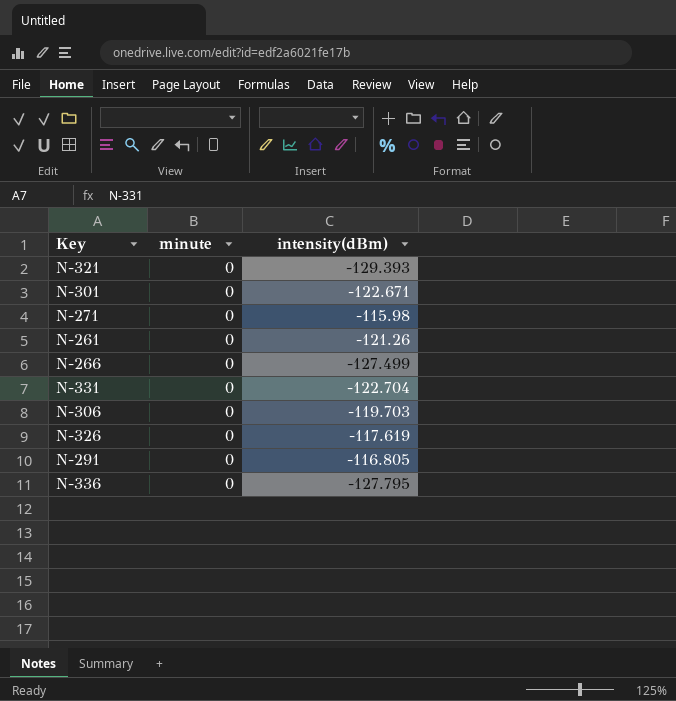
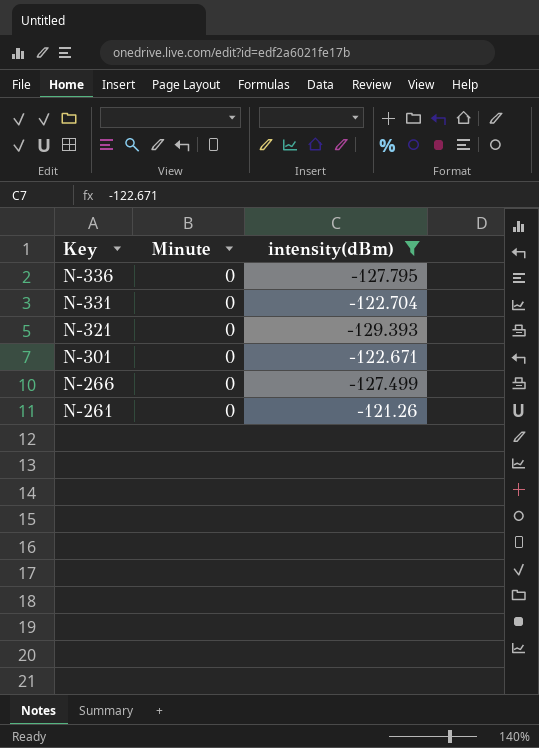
filter: none -> intensity(dBm) <= -121.26
row order: none -> Key descending
column name: minute -> Minute

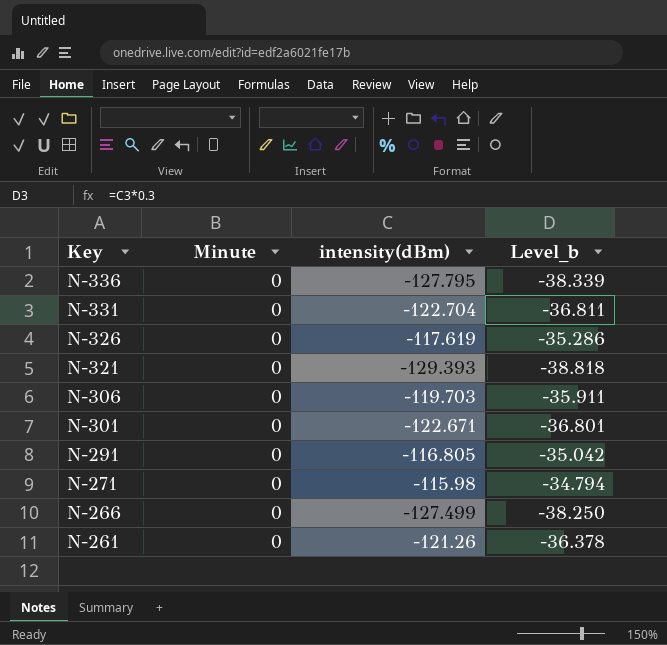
filter: intensity(dBm) <= -121.26 -> none
column Level_b | formula: none -> [intensity(dBm)] * 0.3

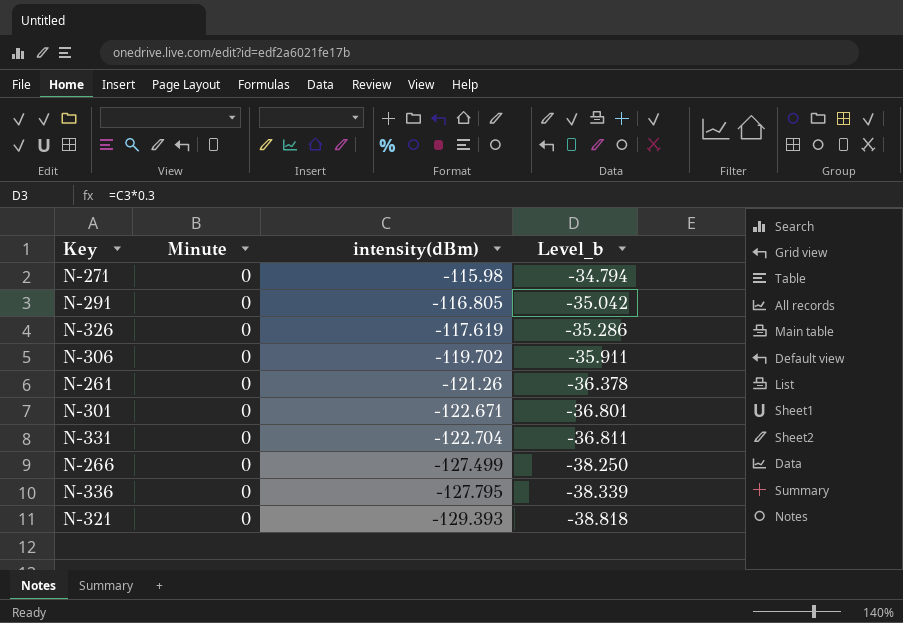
row order: Key descending -> intensity(dBm) descending
N-306 | intensity(dBm): -119.703 -> -119.702

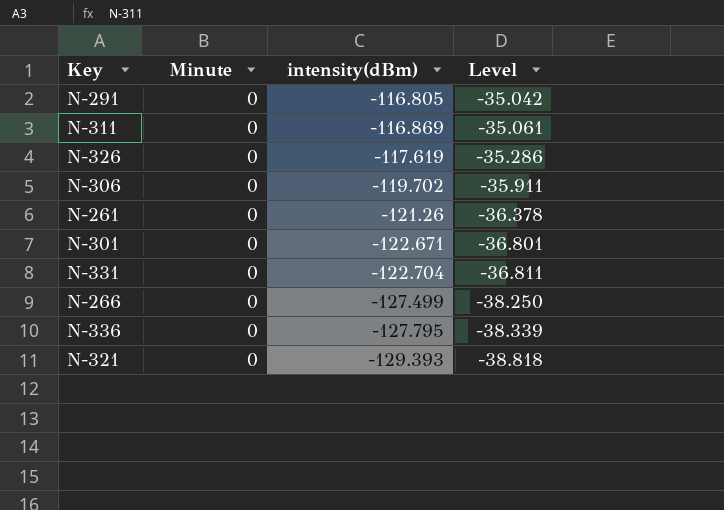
column name: Level_b -> Level
row N-271: 0 | -115.98 | -34.794 -> none
row N-311: none -> 0 | -116.869 | -35.061

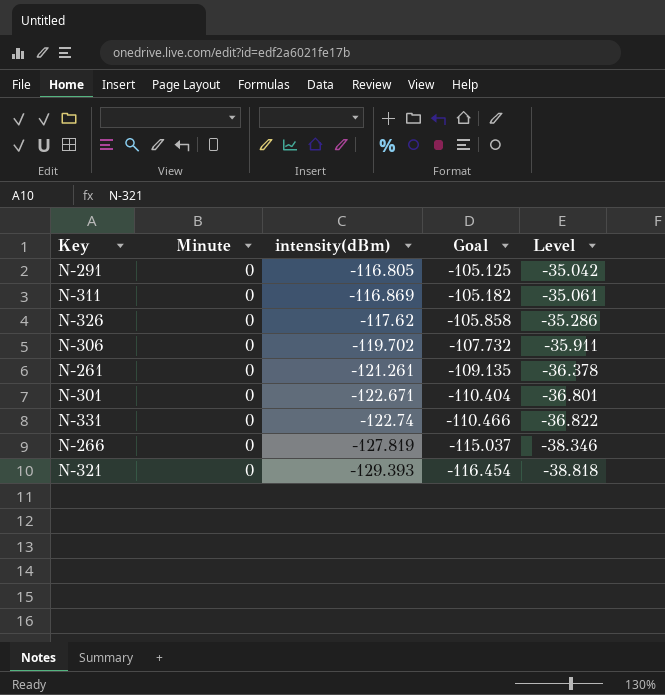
column Goal | formula: none -> [intensity(dBm)] * 0.9
row N-336: 0 | -127.795 | -38.339 -> none
N-326 | intensity(dBm): -117.619 -> -117.62
N-261 | intensity(dBm): -121.26 -> -121.261
N-331 | intensity(dBm): -122.704 -> -122.74
N-331 | Level: -36.811 -> -36.822
N-266 | intensity(dBm): -127.499 -> -127.819
N-266 | Level: -38.250 -> -38.346

